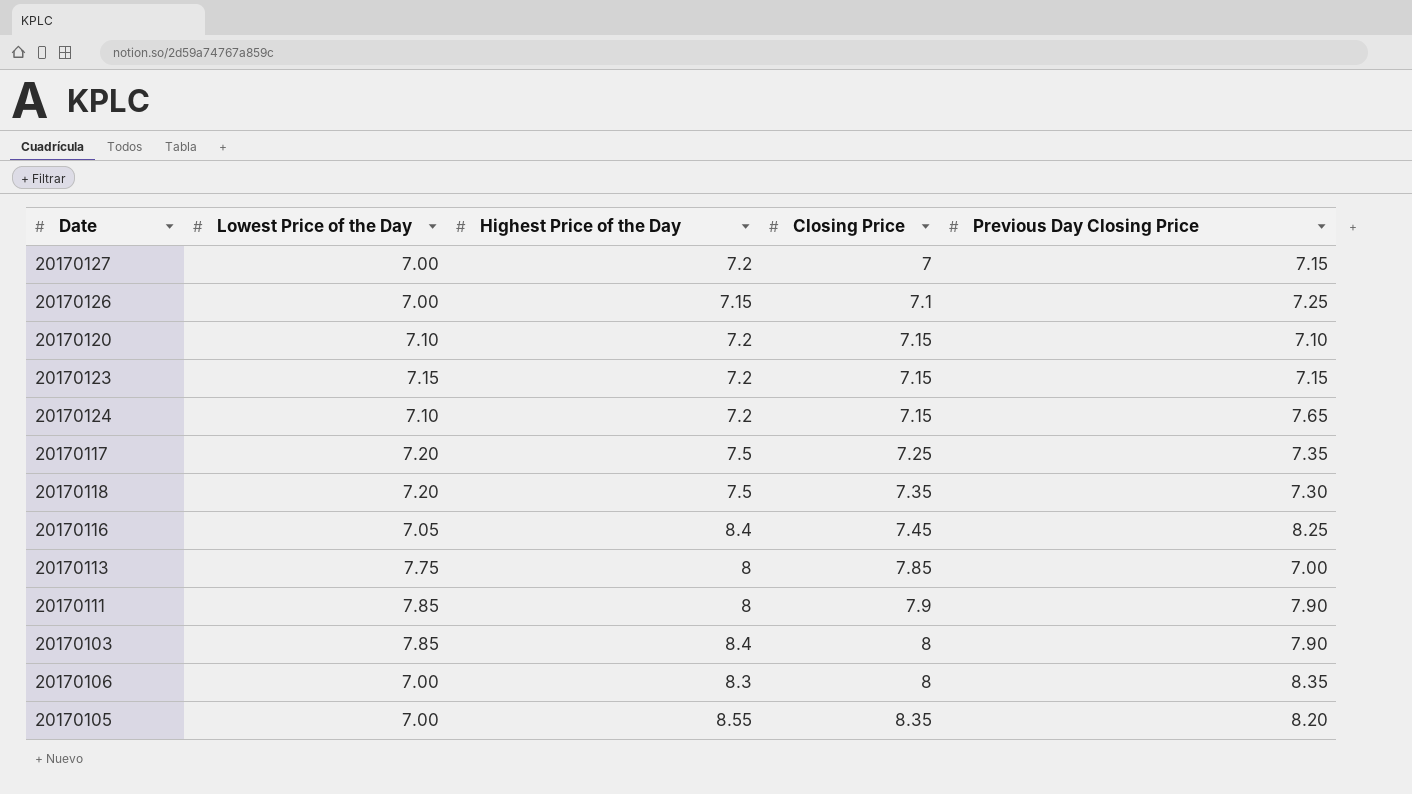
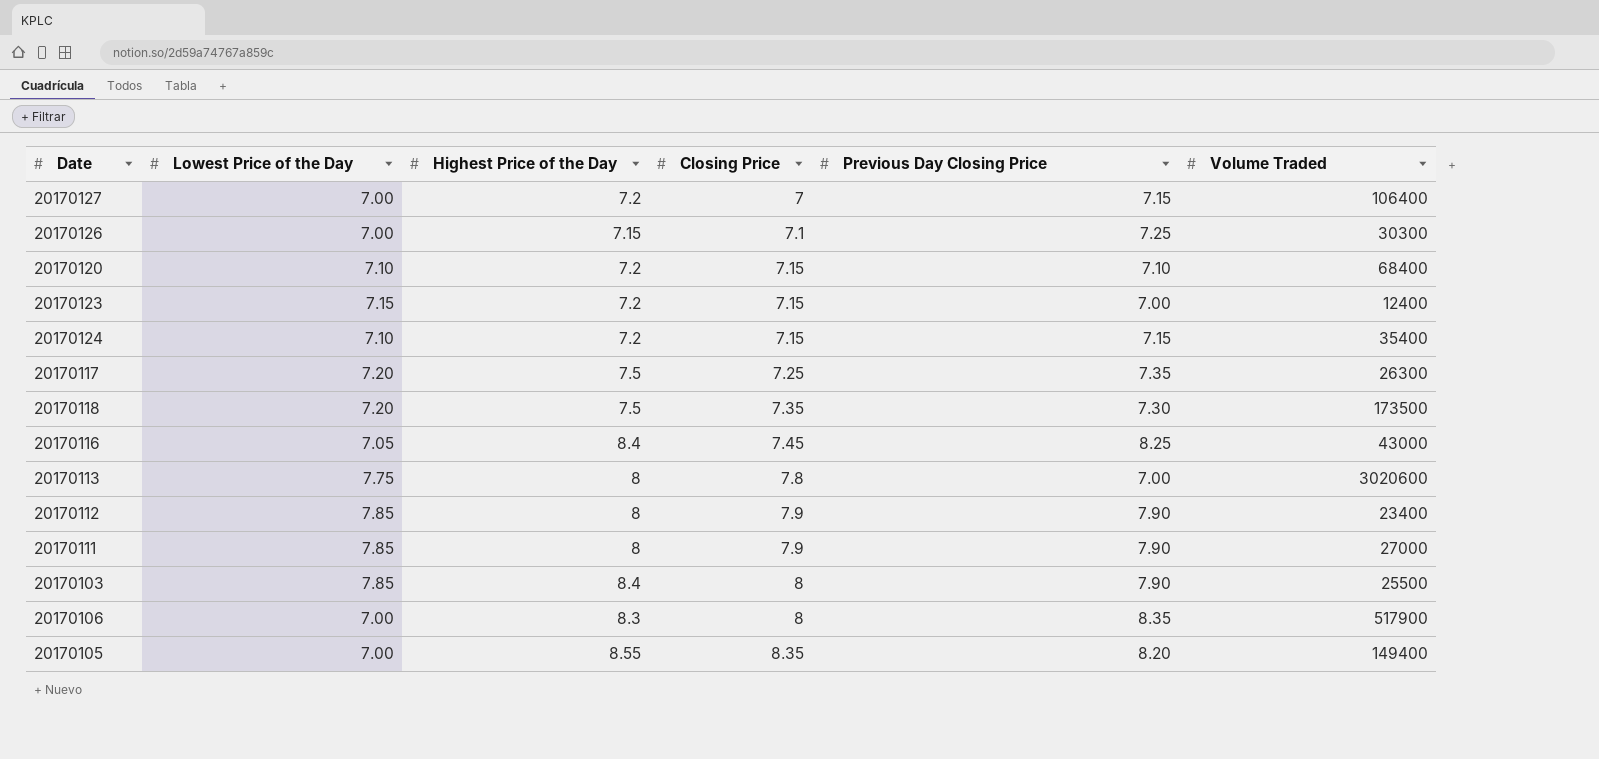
column Volume Traded | position: none -> 6
20170123 | Previous Day Closing Price: 7.15 -> 7.00
20170124 | Previous Day Closing Price: 7.65 -> 7.15
20170113 | Closing Price: 7.85 -> 7.8
row 20170112: none -> 7.85 | 8 | 7.9 | 7.90 | 23400

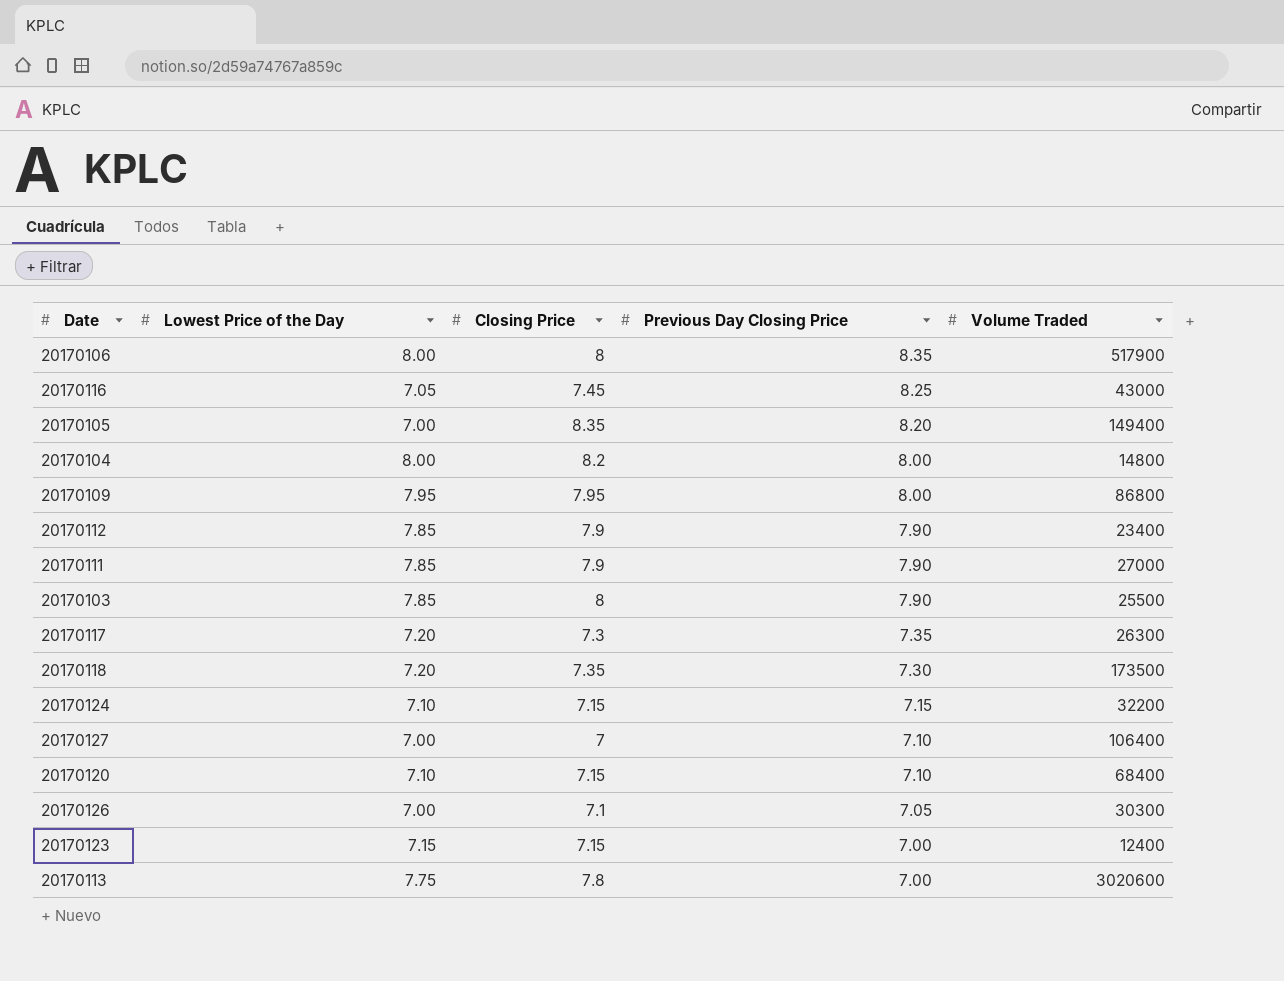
row order: Closing Price ascending -> Previous Day Closing Price descending
column Highest Price of the Day | position: 3 -> none
20170106 | Lowest Price of the Day: 7.00 -> 8.00
row 20170104: none -> 8.00 | 8.2 | 8.00 | 14800
row 20170109: none -> 7.95 | 7.95 | 8.00 | 86800
20170117 | Closing Price: 7.25 -> 7.3
20170124 | Volume Traded: 35400 -> 32200
20170127 | Previous Day Closing Price: 7.15 -> 7.10
20170126 | Previous Day Closing Price: 7.25 -> 7.05

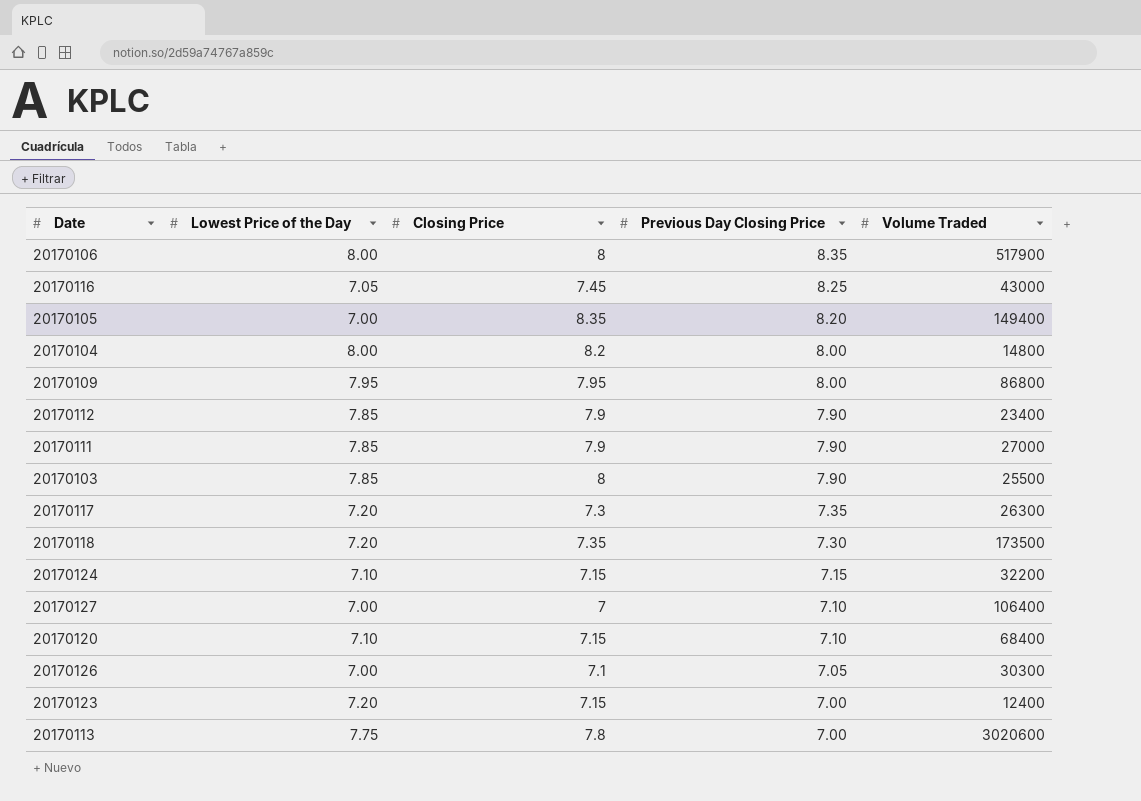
20170123 | Lowest Price of the Day: 7.15 -> 7.20

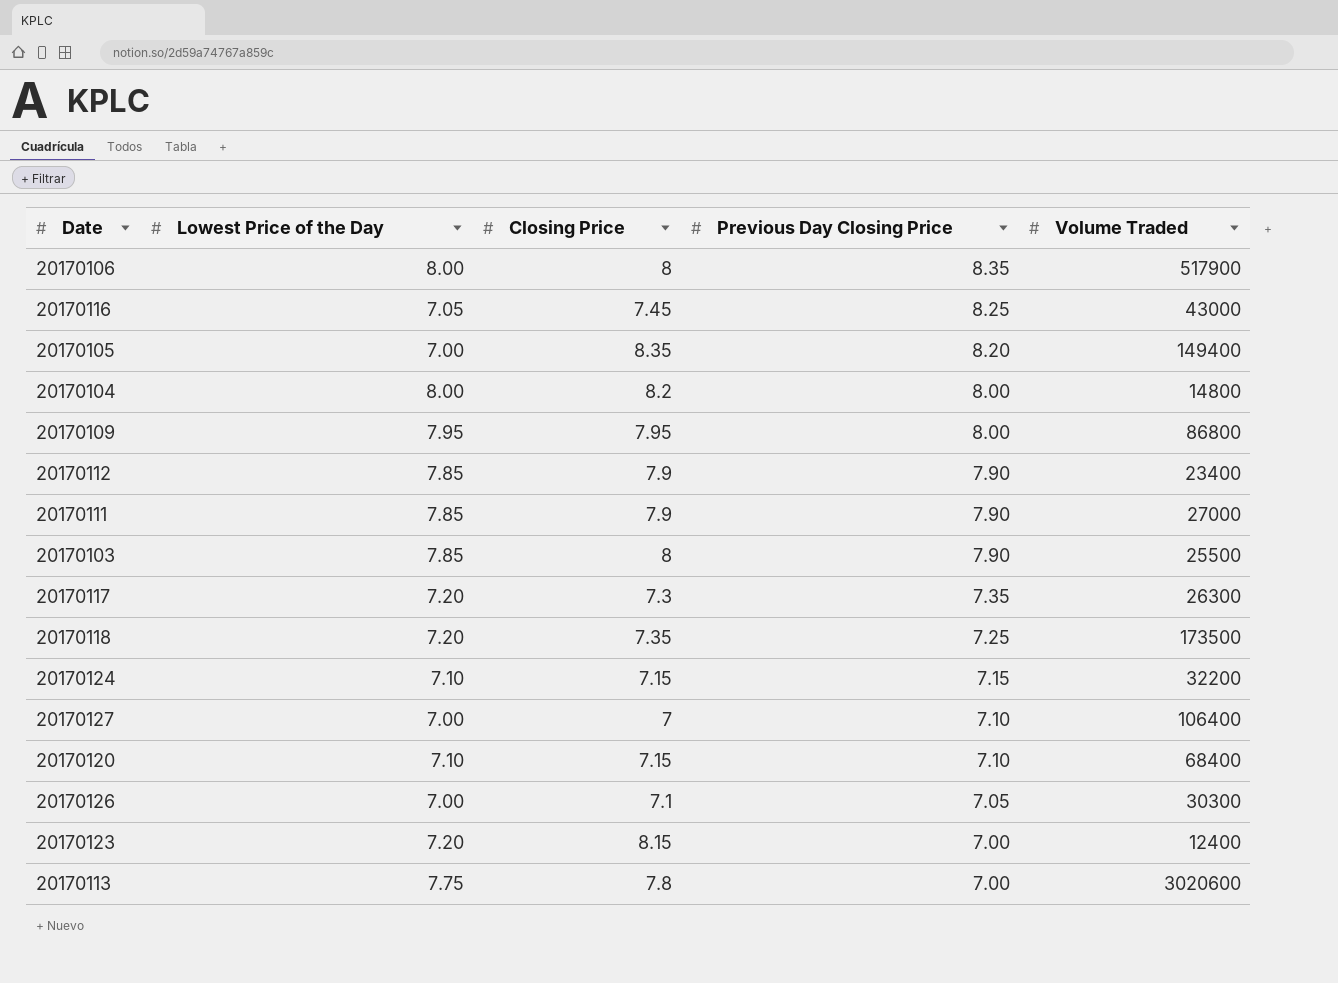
20170118 | Previous Day Closing Price: 7.30 -> 7.25
20170123 | Closing Price: 7.15 -> 8.15

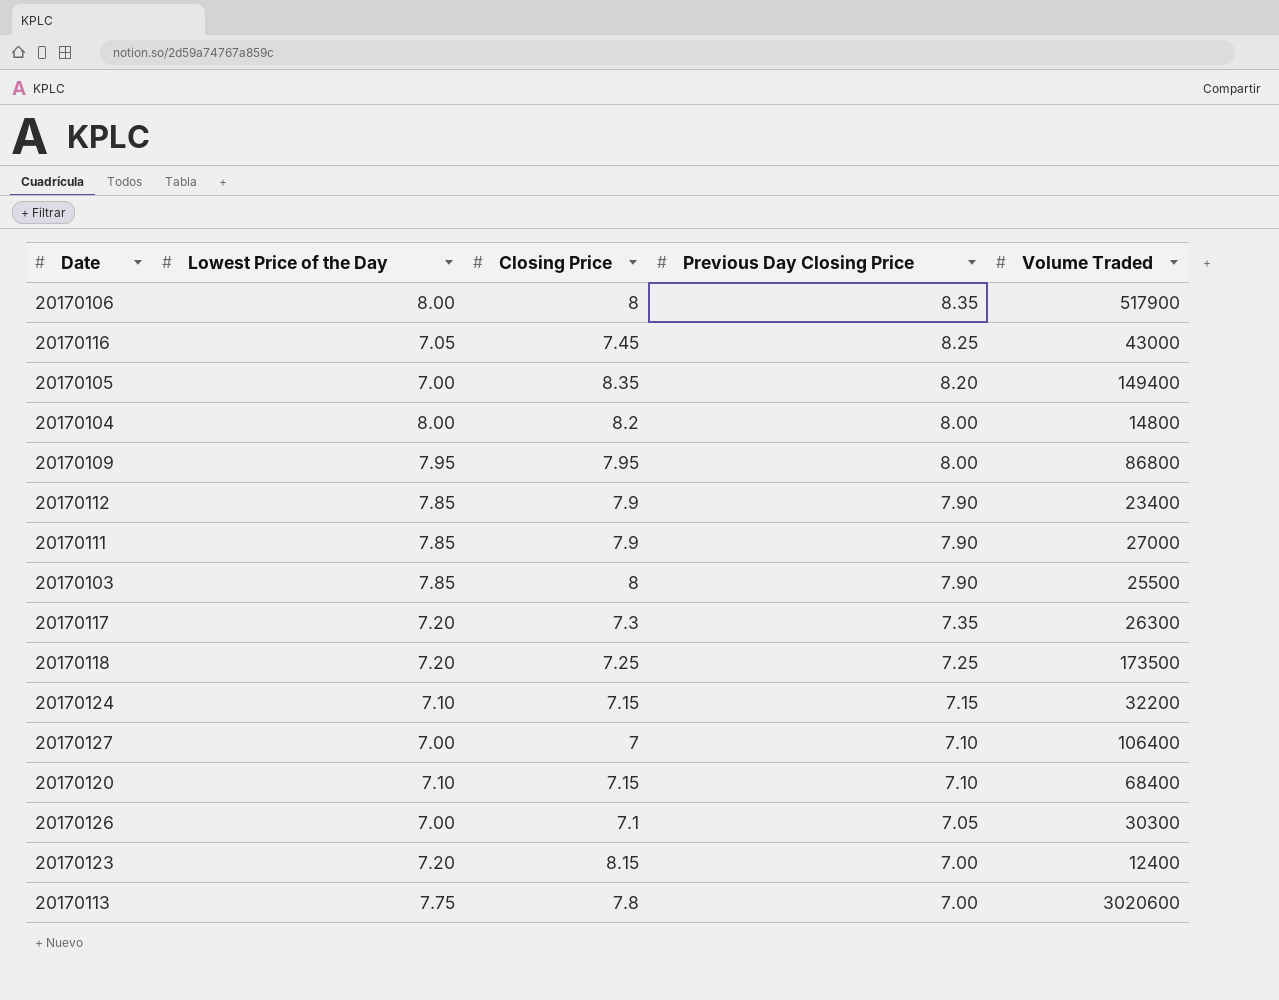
20170118 | Closing Price: 7.35 -> 7.25

